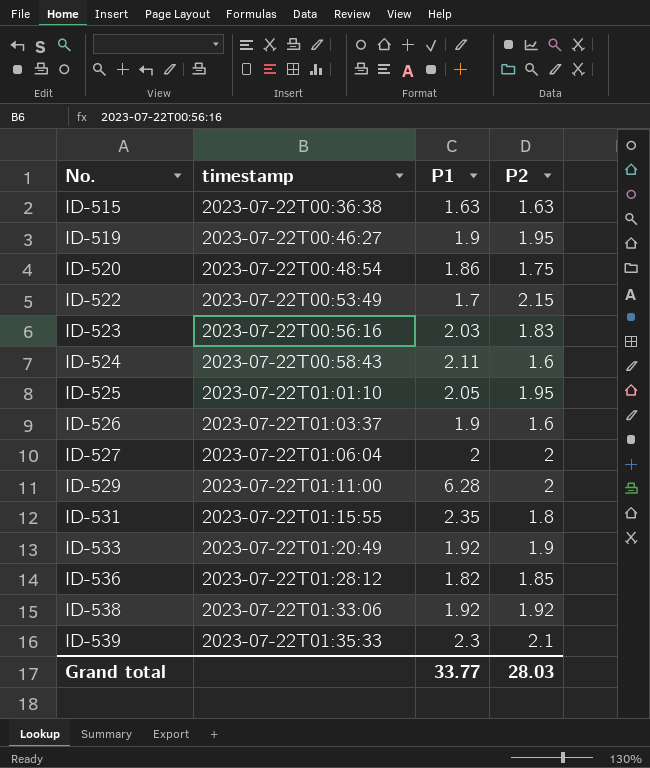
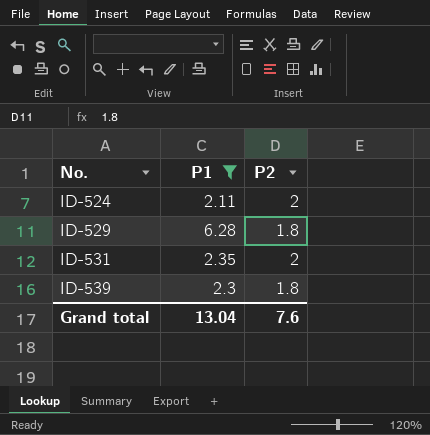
filter: none -> P1 >= 2.11
column timestamp | position: 2 -> none
ID-524 | P2: 1.6 -> 2
ID-529 | P2: 2 -> 1.8
ID-531 | P2: 1.8 -> 2
ID-539 | P2: 2.1 -> 1.8
Grand total | P1: 33.77 -> 13.04
Grand total | P2: 28.03 -> 7.6

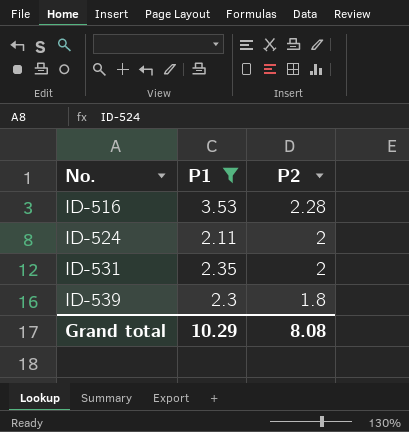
row ID-529: 6.28 | 1.8 -> none
row ID-516: none -> 3.53 | 2.28
Grand total | P1: 13.04 -> 10.29
Grand total | P2: 7.6 -> 8.08

